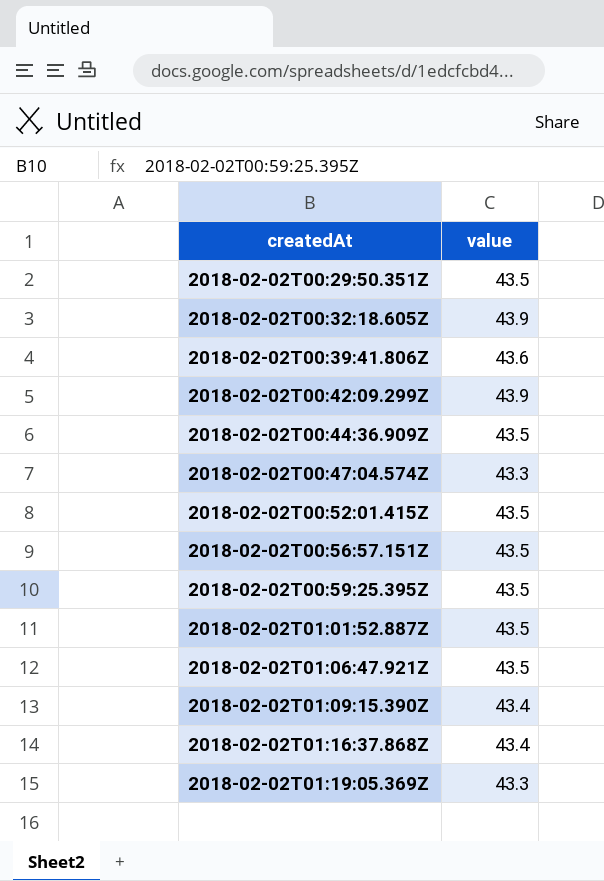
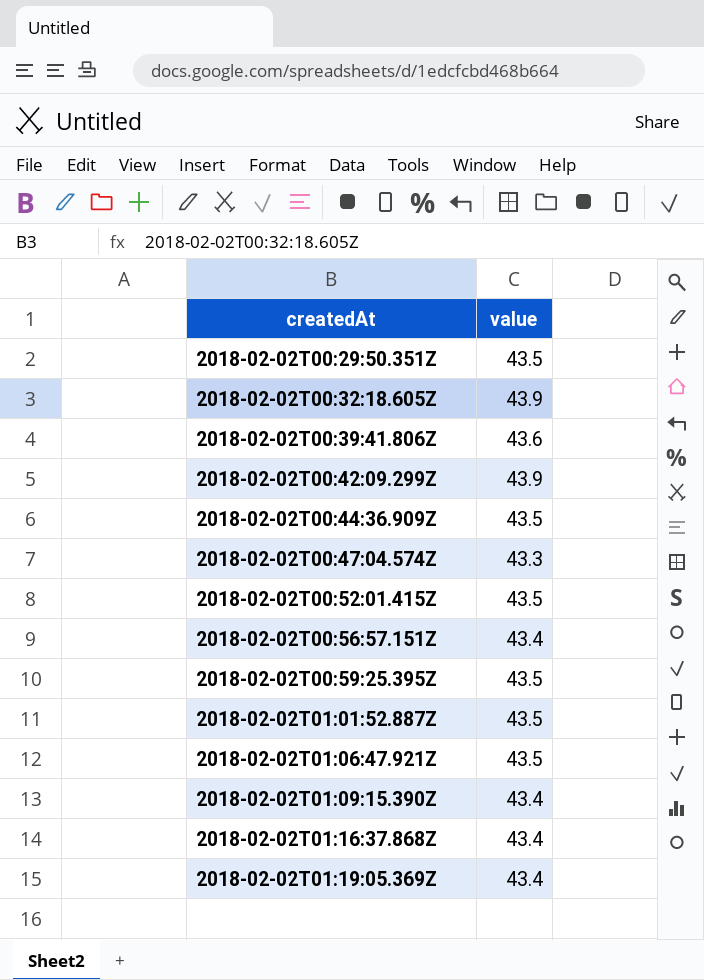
2018-02-02T00:56:57.151Z | value: 43.5 -> 43.4
2018-02-02T01:19:05.369Z | value: 43.3 -> 43.4

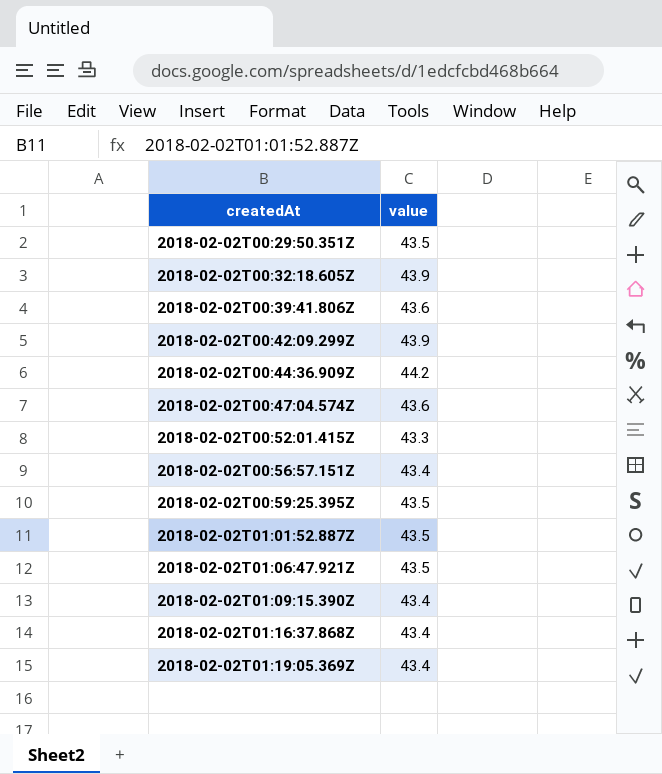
2018-02-02T00:44:36.909Z | value: 43.5 -> 44.2
2018-02-02T00:47:04.574Z | value: 43.3 -> 43.6
2018-02-02T00:52:01.415Z | value: 43.5 -> 43.3

